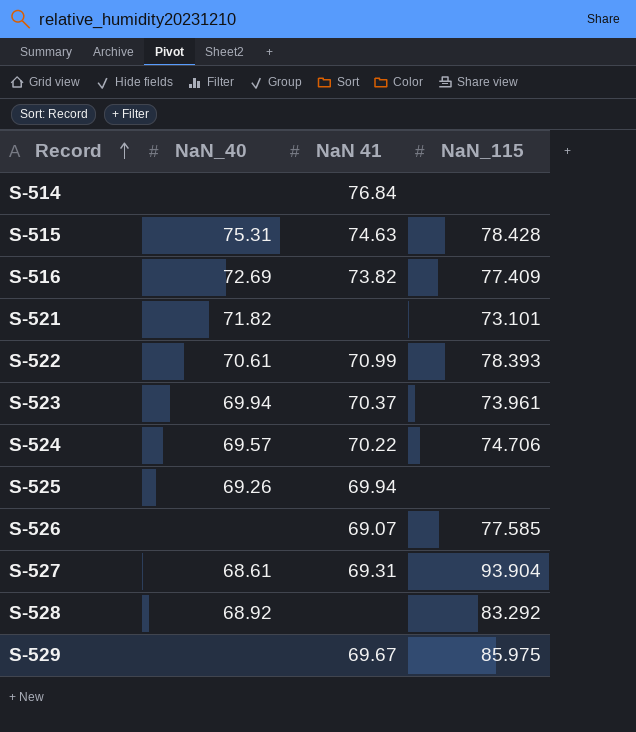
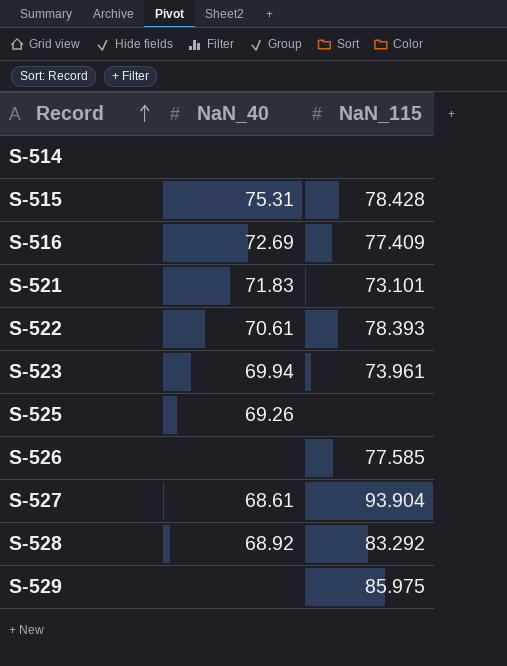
column NaN 41 | position: 3 -> none
row S-524: 69.57 | 70.22 | 74.706 -> none
S-521 | NaN_40: 71.82 -> 71.83

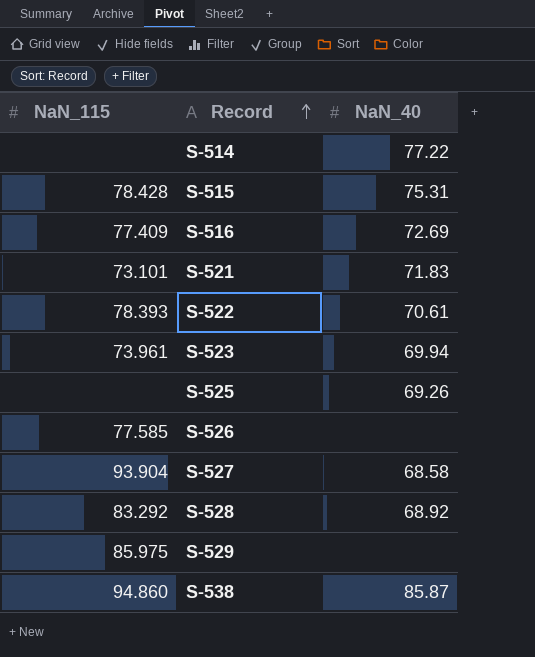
column NaN_115 | position: 3 -> 1
S-514 | NaN_40: none -> 77.22
S-527 | NaN_40: 68.61 -> 68.58
row S-538: none -> 94.860 | 85.87

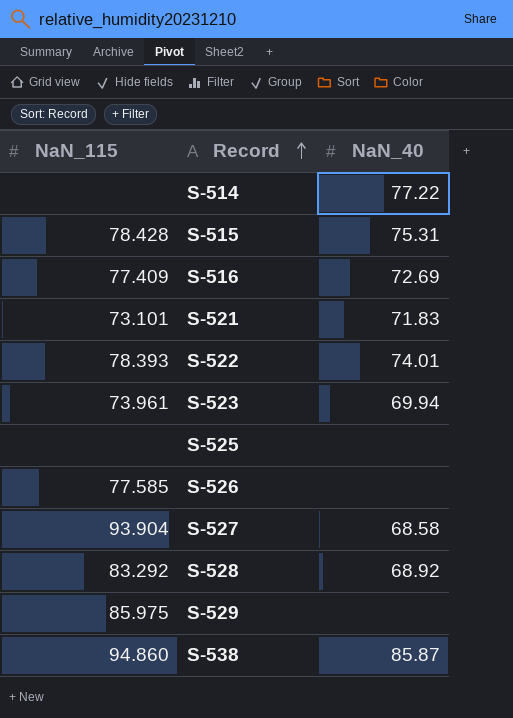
S-522 | NaN_40: 70.61 -> 74.01
S-525 | NaN_40: 69.26 -> none

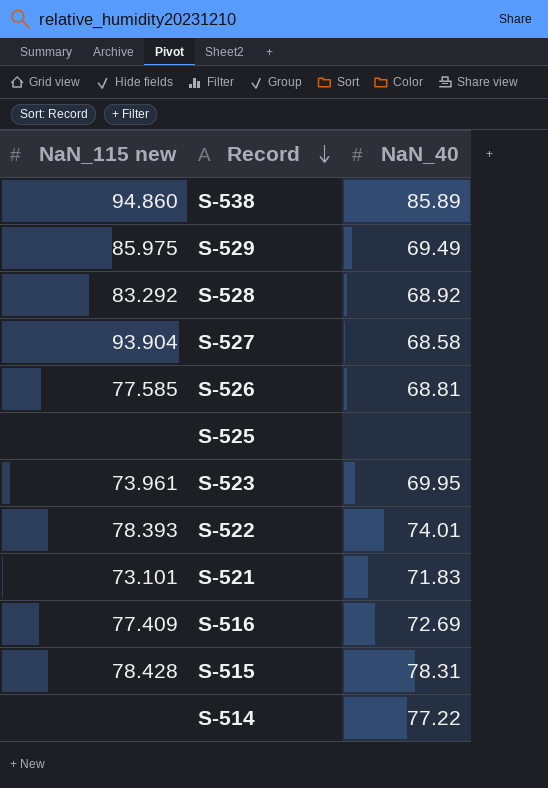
row order: Record ascending -> Record descending
column name: NaN_115 -> NaN_115 new
S-538 | NaN_40: 85.87 -> 85.89
S-529 | NaN_40: none -> 69.49
S-526 | NaN_40: none -> 68.81
S-523 | NaN_40: 69.94 -> 69.95
S-515 | NaN_40: 75.31 -> 78.31

